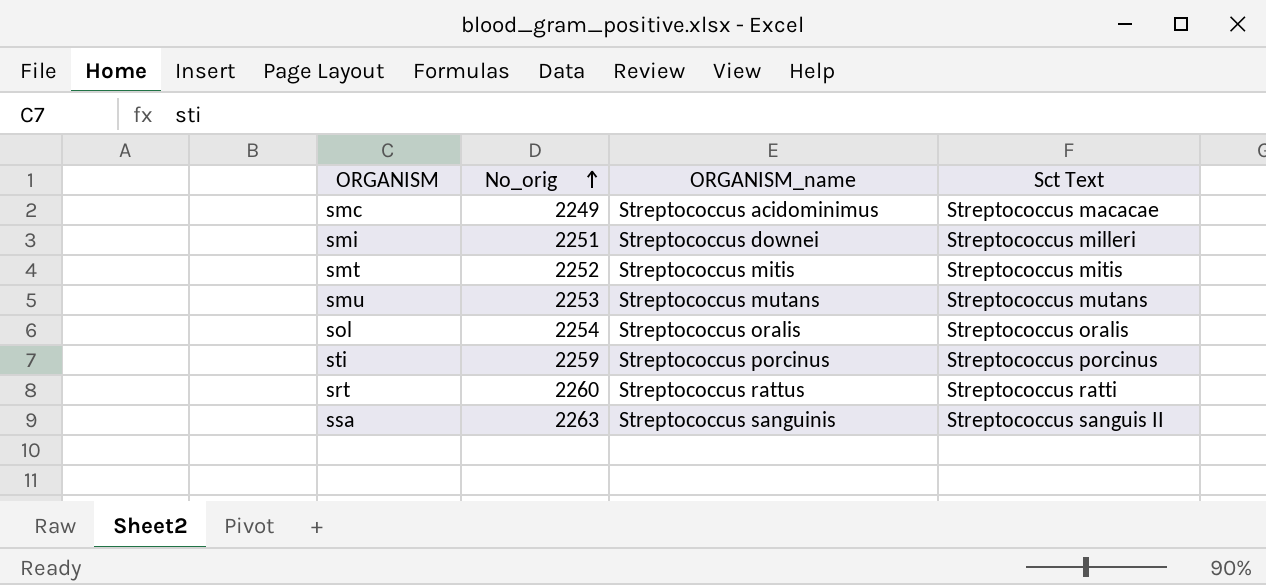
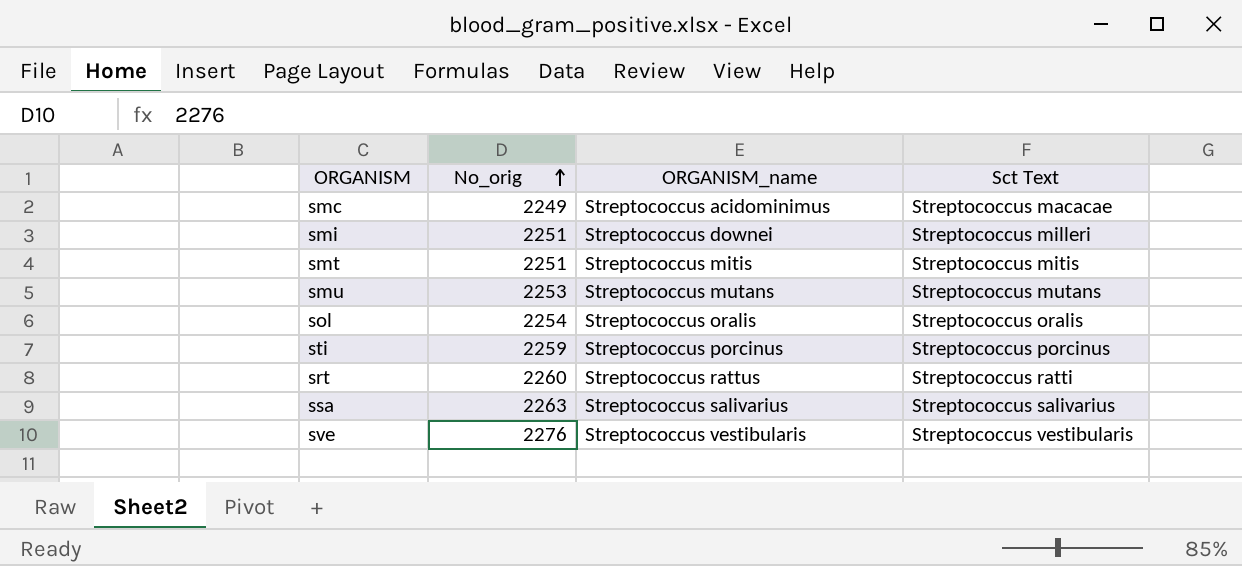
smt | No_orig: 2252 -> 2251
ssa | ORGANISM_name: Streptococcus sanguinis -> Streptococcus salivarius
ssa | Sct Text: Streptococcus sanguis II -> Streptococcus salivarius
row sve: none -> 2276 | Streptococcus vestibularis | Streptococcus vestibularis

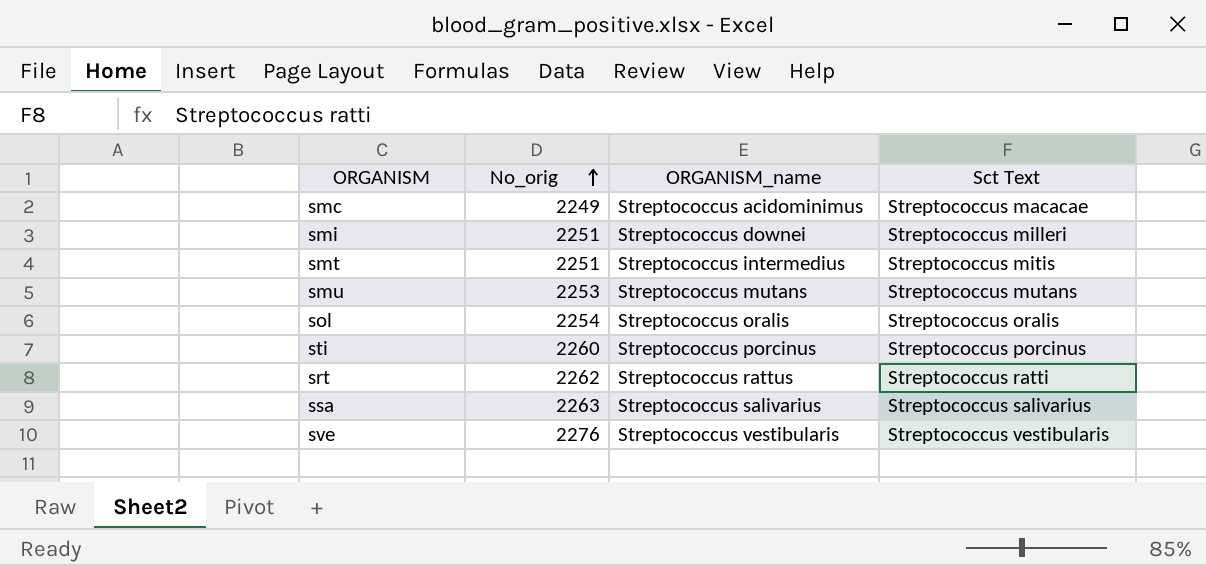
smt | ORGANISM_name: Streptococcus mitis -> Streptococcus intermedius
sti | No_orig: 2259 -> 2260
srt | No_orig: 2260 -> 2262

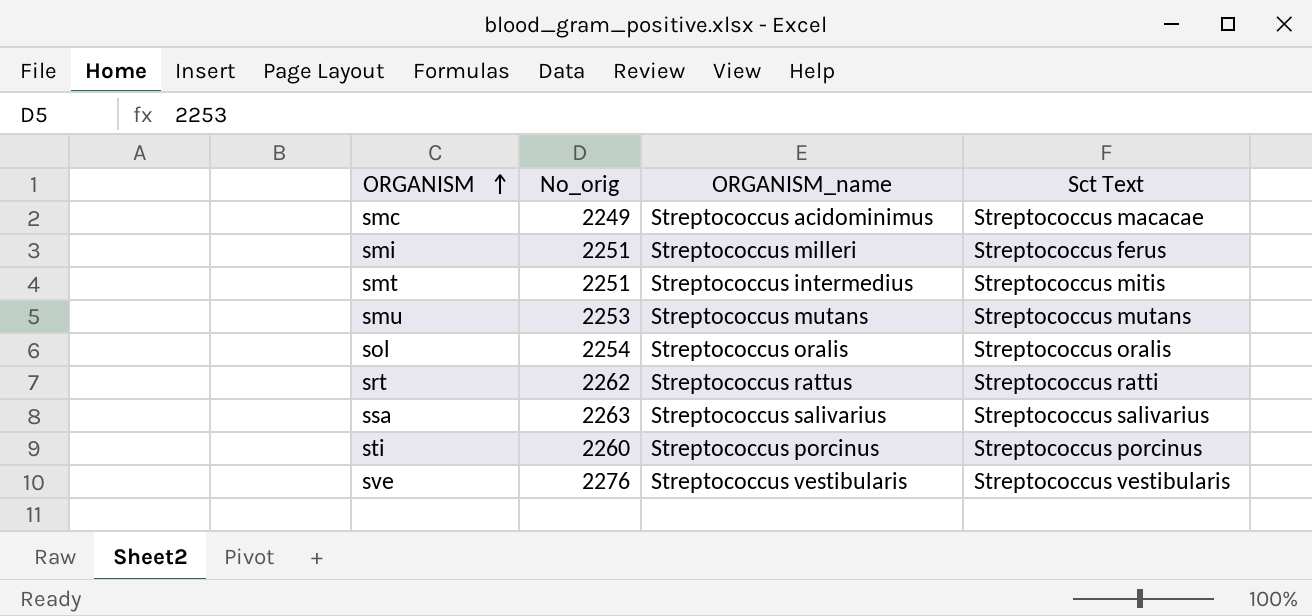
row order: No_orig ascending -> ORGANISM ascending
smi | ORGANISM_name: Streptococcus downei -> Streptococcus milleri
smi | Sct Text: Streptococcus milleri -> Streptococcus ferus

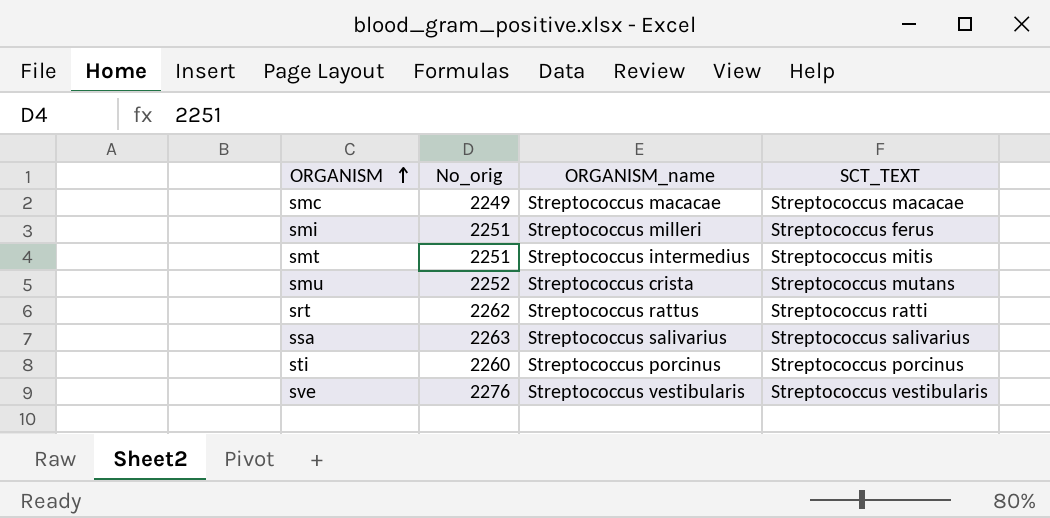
column name: Sct Text -> SCT_TEXT
row sol: 2254 | Streptococcus oralis | Streptococcus oralis -> none
smc | ORGANISM_name: Streptococcus acidominimus -> Streptococcus macacae
smu | No_orig: 2253 -> 2252
smu | ORGANISM_name: Streptococcus mutans -> Streptococcus crista

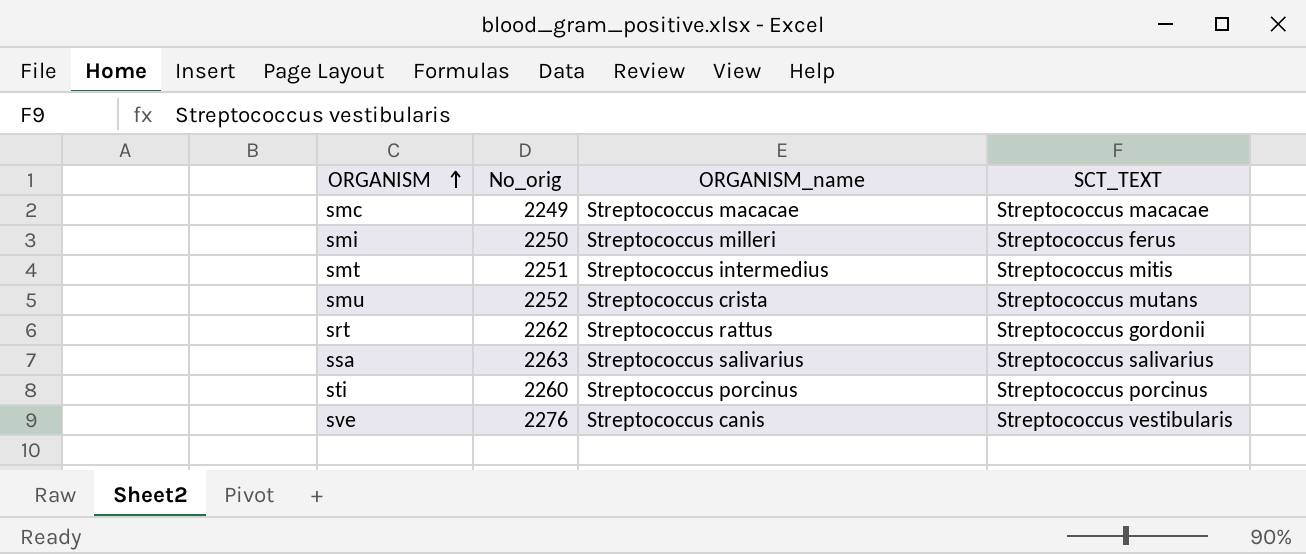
smi | No_orig: 2251 -> 2250
srt | SCT_TEXT: Streptococcus ratti -> Streptococcus gordonii
sve | ORGANISM_name: Streptococcus vestibularis -> Streptococcus canis

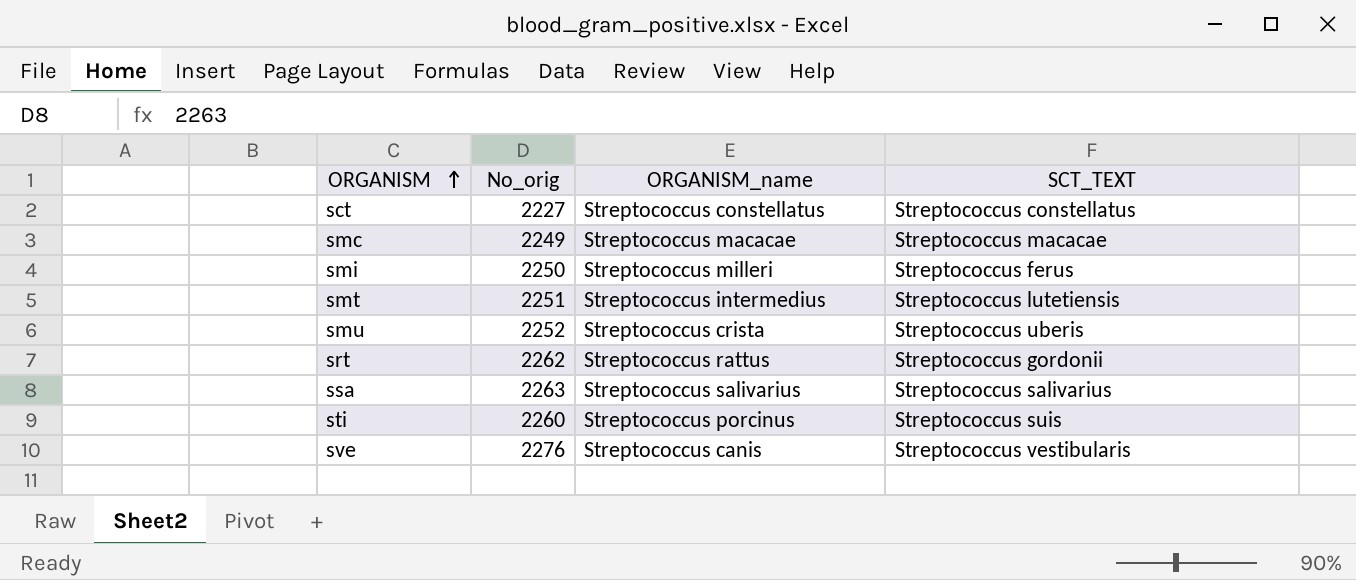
row sct: none -> 2227 | Streptococcus constellatus | Streptococcus constellatus
smt | SCT_TEXT: Streptococcus mitis -> Streptococcus lutetiensis
smu | SCT_TEXT: Streptococcus mutans -> Streptococcus uberis
sti | SCT_TEXT: Streptococcus porcinus -> Streptococcus suis

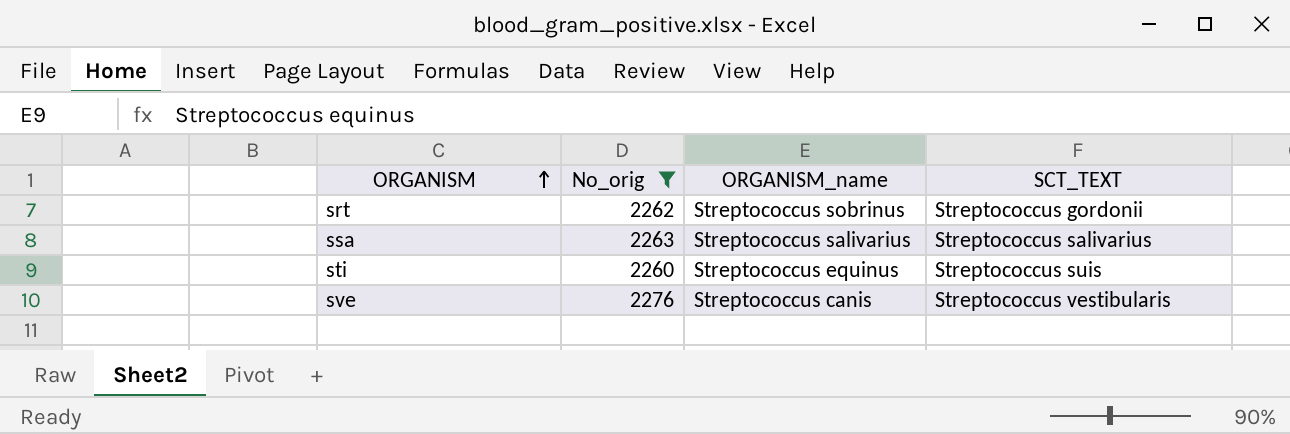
filter: none -> No_orig >= 2260
srt | ORGANISM_name: Streptococcus rattus -> Streptococcus sobrinus
sti | ORGANISM_name: Streptococcus porcinus -> Streptococcus equinus

